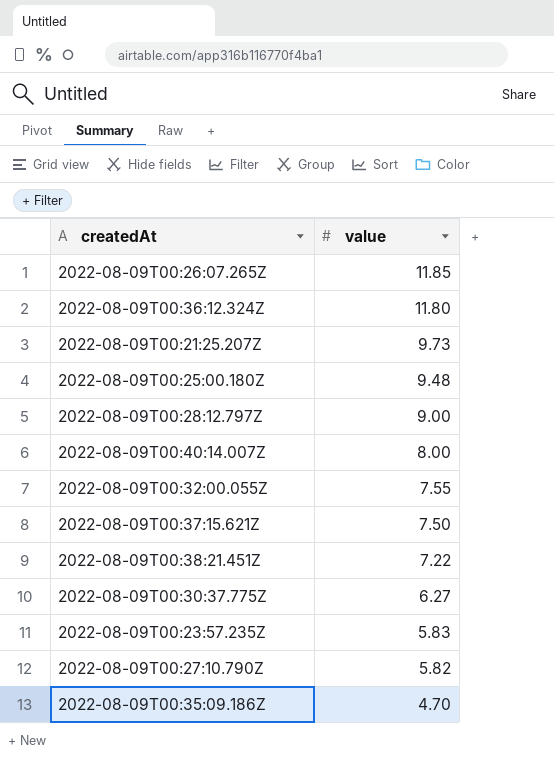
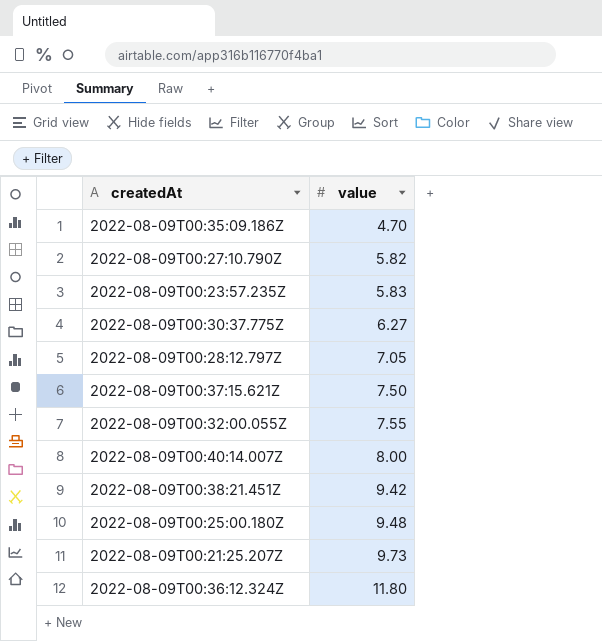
row order: value descending -> value ascending
row 2022-08-09T00:26:07.265Z: 11.85 -> none
2022-08-09T00:28:12.797Z | value: 9.00 -> 7.05
2022-08-09T00:38:21.451Z | value: 7.22 -> 9.42

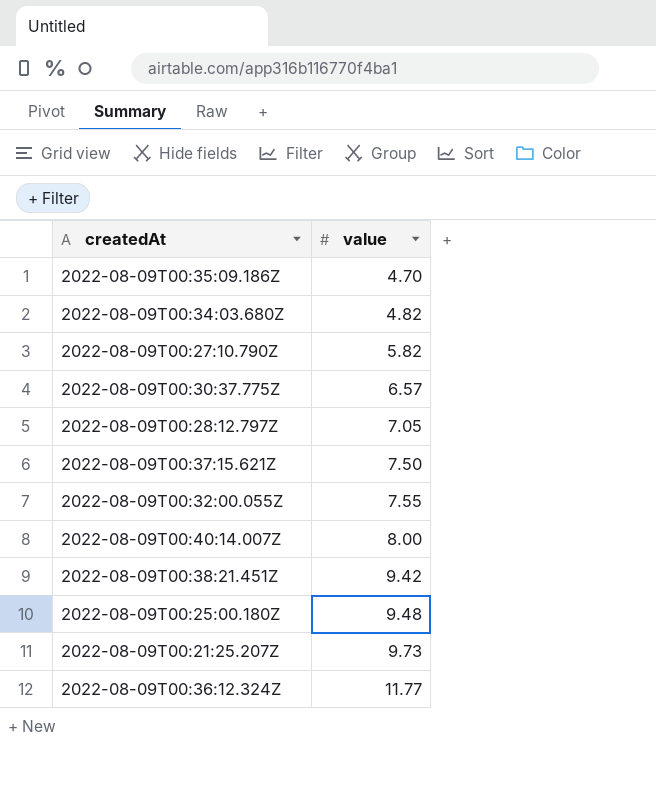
row 2022-08-09T00:23:57.235Z: 5.83 -> none
row 2022-08-09T00:34:03.680Z: none -> 4.82
2022-08-09T00:30:37.775Z | value: 6.27 -> 6.57
2022-08-09T00:36:12.324Z | value: 11.80 -> 11.77

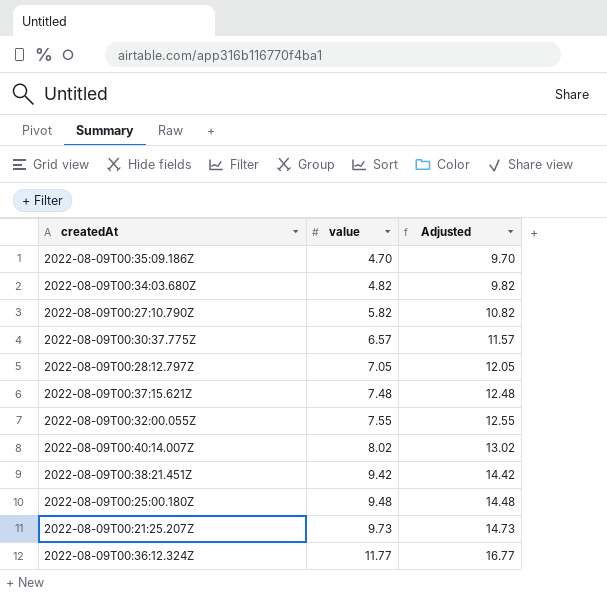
column Adjusted | formula: none -> [value] + 5
2022-08-09T00:37:15.621Z | value: 7.50 -> 7.48
2022-08-09T00:40:14.007Z | value: 8.00 -> 8.02

